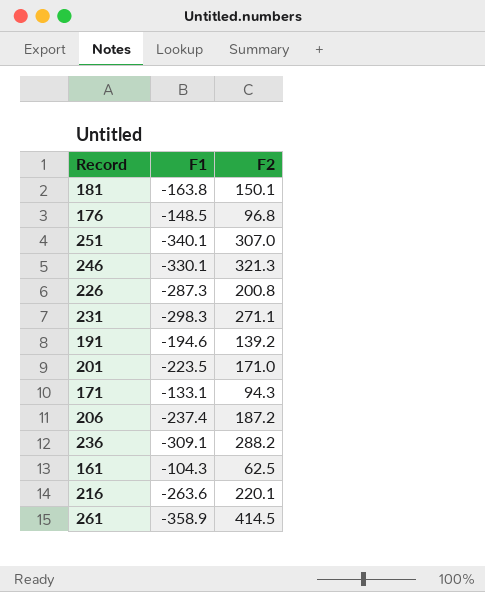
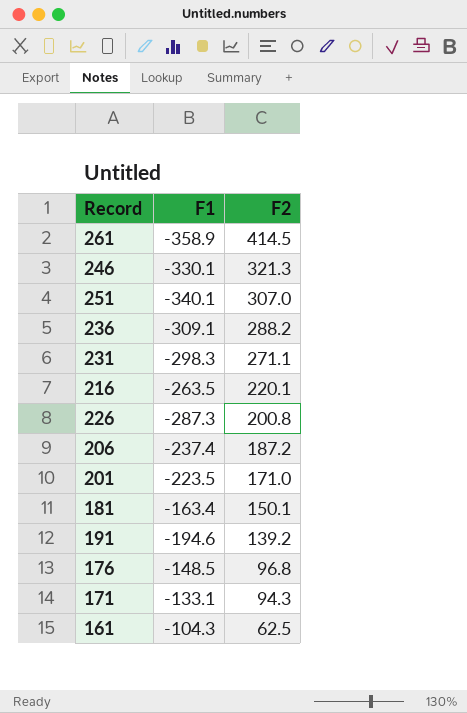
row order: none -> F2 descending
216 | F1: -263.6 -> -263.5
181 | F1: -163.8 -> -163.4

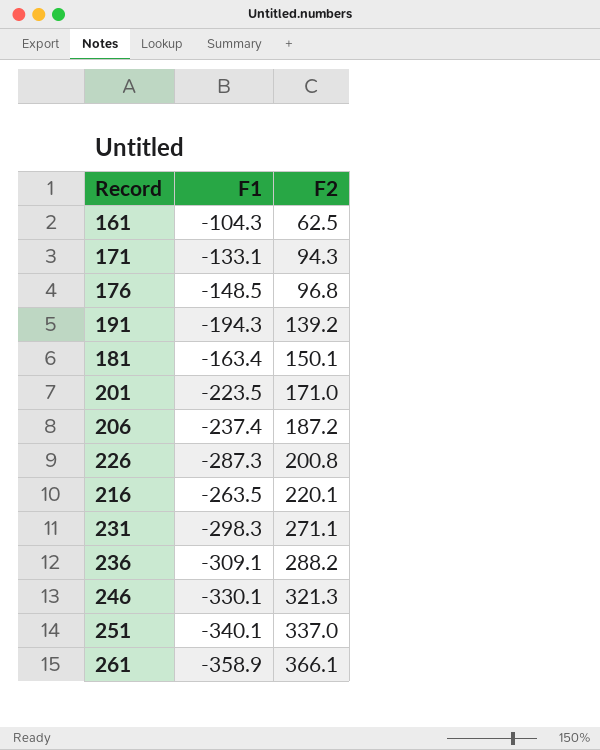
row order: F2 descending -> F2 ascending
191 | F1: -194.6 -> -194.3
251 | F2: 307.0 -> 337.0
261 | F2: 414.5 -> 366.1

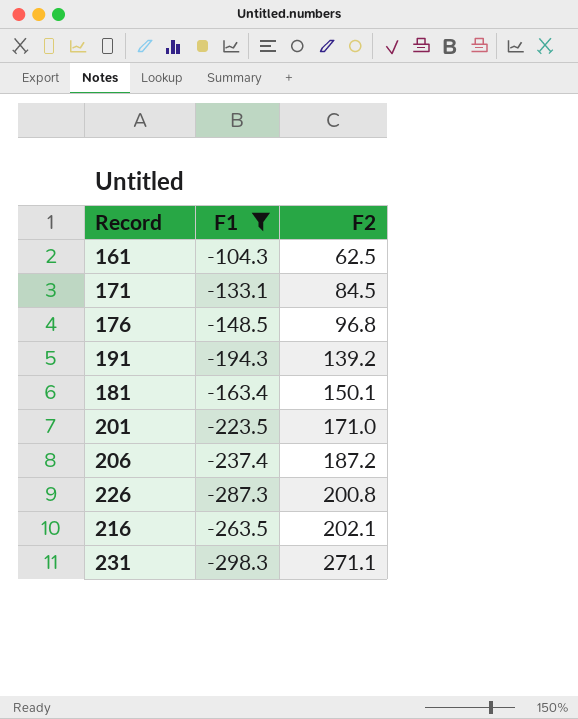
filter: none -> F1 >= -298.3
171 | F2: 94.3 -> 84.5
216 | F2: 220.1 -> 202.1

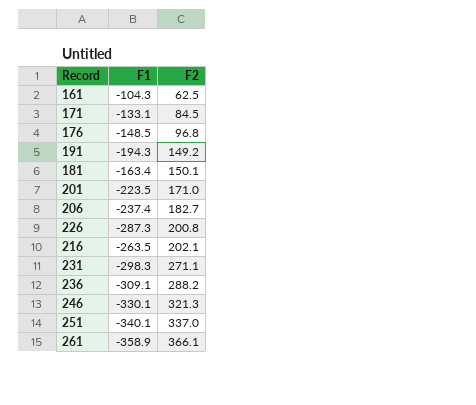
filter: F1 >= -298.3 -> none
191 | F2: 139.2 -> 149.2
206 | F2: 187.2 -> 182.7

